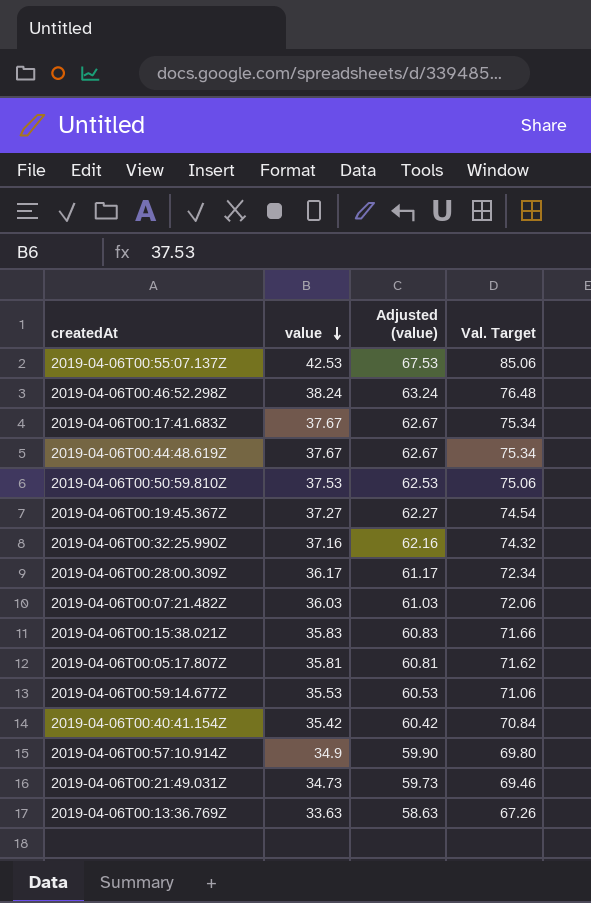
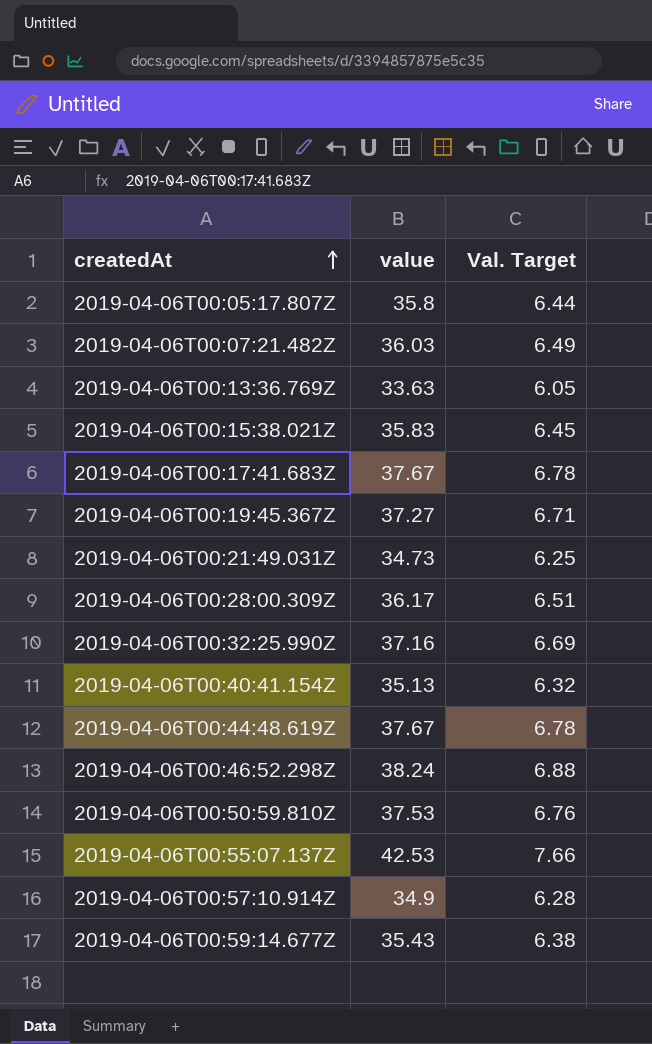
row order: value descending -> createdAt ascending
column Adjusted (value) | formula: [value] + 25 -> none
column Val. Target | formula: [value] * 2 -> [value] * 0.18
2019-04-06T00:05:17.807Z | value: 35.81 -> 35.8
2019-04-06T00:40:41.154Z | value: 35.42 -> 35.13
2019-04-06T00:59:14.677Z | value: 35.53 -> 35.43

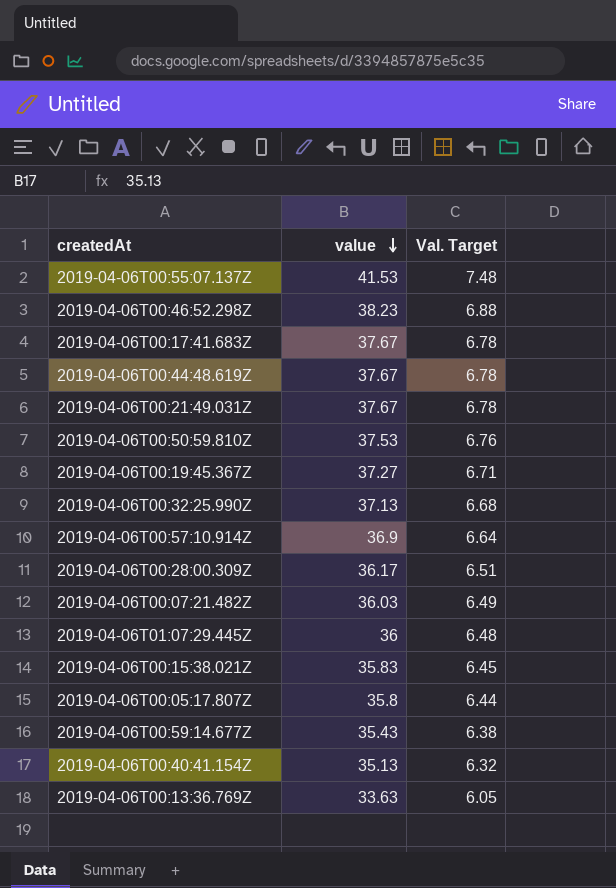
row order: createdAt ascending -> value descending
2019-04-06T00:55:07.137Z | value: 42.53 -> 41.53
2019-04-06T00:55:07.137Z | Val. Target: 7.66 -> 7.48
2019-04-06T00:46:52.298Z | value: 38.24 -> 38.23
2019-04-06T00:21:49.031Z | value: 34.73 -> 37.67
2019-04-06T00:21:49.031Z | Val. Target: 6.25 -> 6.78
2019-04-06T00:32:25.990Z | value: 37.16 -> 37.13
2019-04-06T00:32:25.990Z | Val. Target: 6.69 -> 6.68
2019-04-06T00:57:10.914Z | value: 34.9 -> 36.9
2019-04-06T00:57:10.914Z | Val. Target: 6.28 -> 6.64
row 2019-04-06T01:07:29.445Z: none -> 36 | 6.48

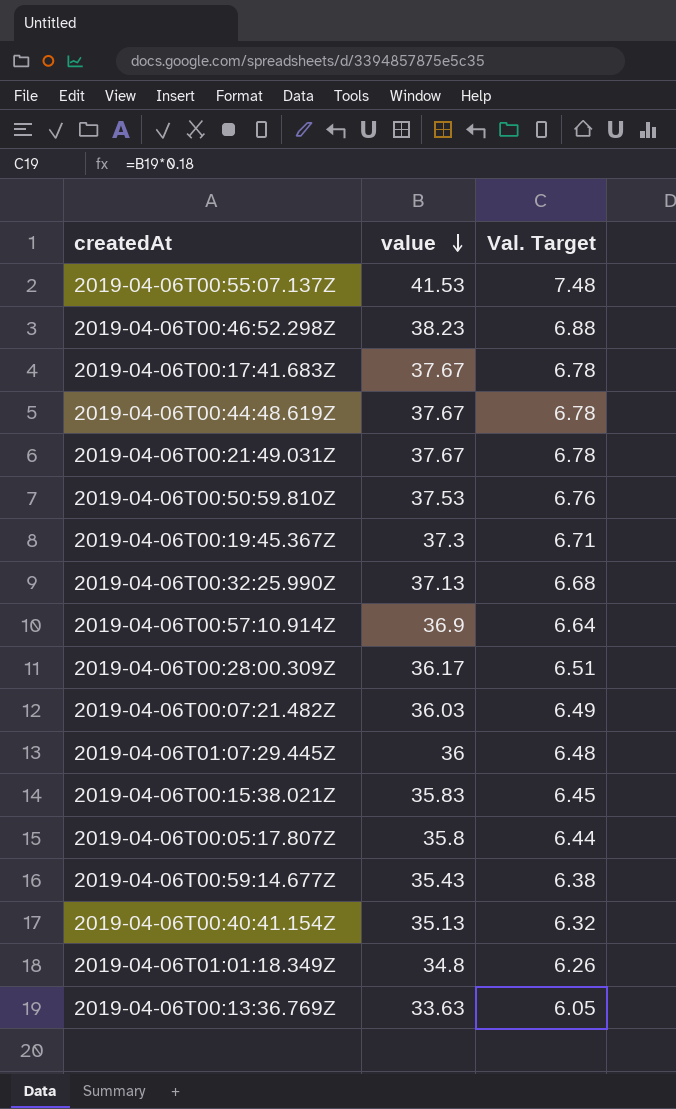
2019-04-06T00:19:45.367Z | value: 37.27 -> 37.3
row 2019-04-06T01:01:18.349Z: none -> 34.8 | 6.26

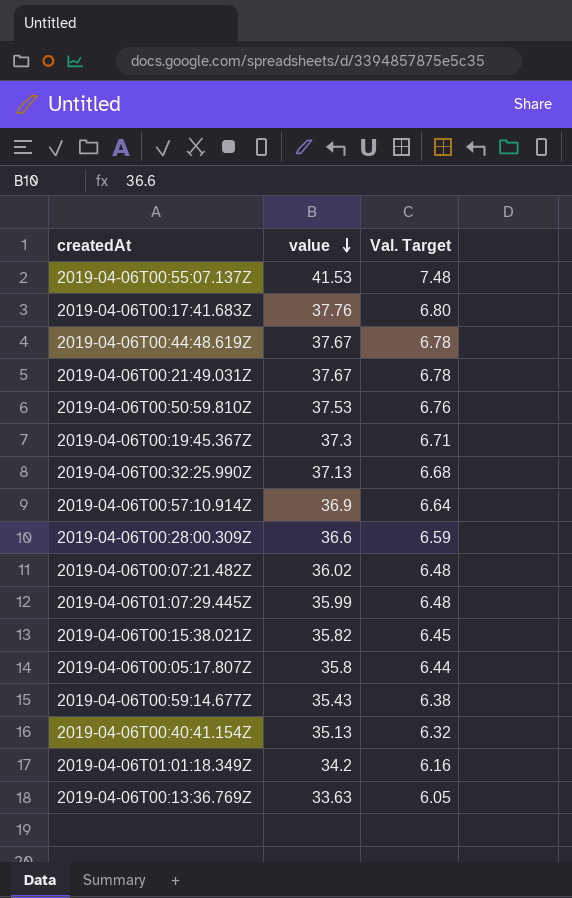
row 2019-04-06T00:46:52.298Z: 38.23 | 6.88 -> none
2019-04-06T00:17:41.683Z | value: 37.67 -> 37.76
2019-04-06T00:17:41.683Z | Val. Target: 6.78 -> 6.80
2019-04-06T00:28:00.309Z | value: 36.17 -> 36.6
2019-04-06T00:28:00.309Z | Val. Target: 6.51 -> 6.59
2019-04-06T00:07:21.482Z | value: 36.03 -> 36.02
2019-04-06T00:07:21.482Z | Val. Target: 6.49 -> 6.48
2019-04-06T01:07:29.445Z | value: 36 -> 35.99
2019-04-06T00:15:38.021Z | value: 35.83 -> 35.82
2019-04-06T01:01:18.349Z | value: 34.8 -> 34.2
2019-04-06T01:01:18.349Z | Val. Target: 6.26 -> 6.16

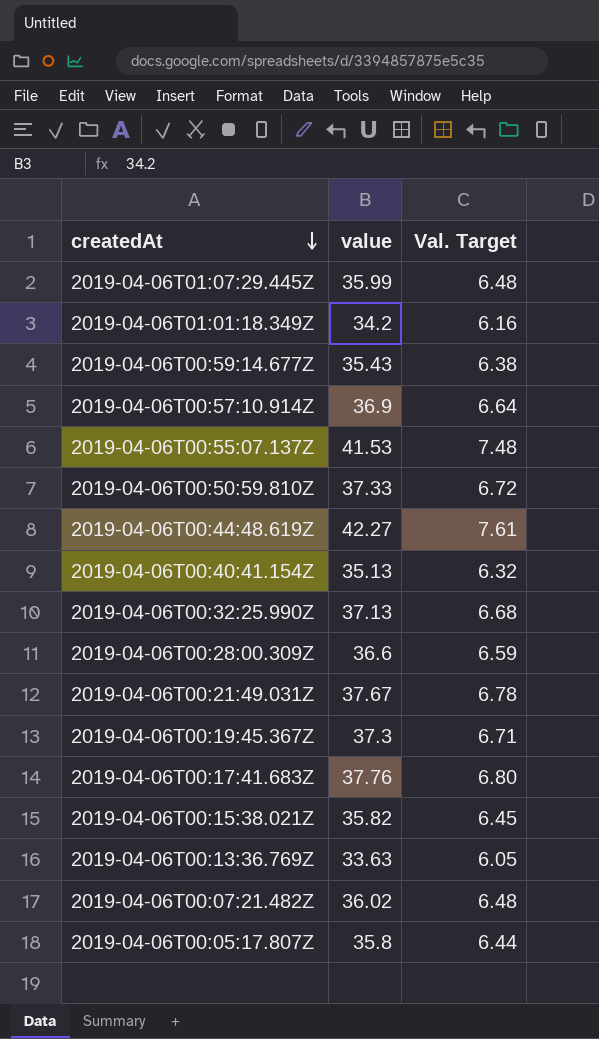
row order: value descending -> createdAt descending
2019-04-06T00:50:59.810Z | value: 37.53 -> 37.33
2019-04-06T00:50:59.810Z | Val. Target: 6.76 -> 6.72
2019-04-06T00:44:48.619Z | value: 37.67 -> 42.27
2019-04-06T00:44:48.619Z | Val. Target: 6.78 -> 7.61

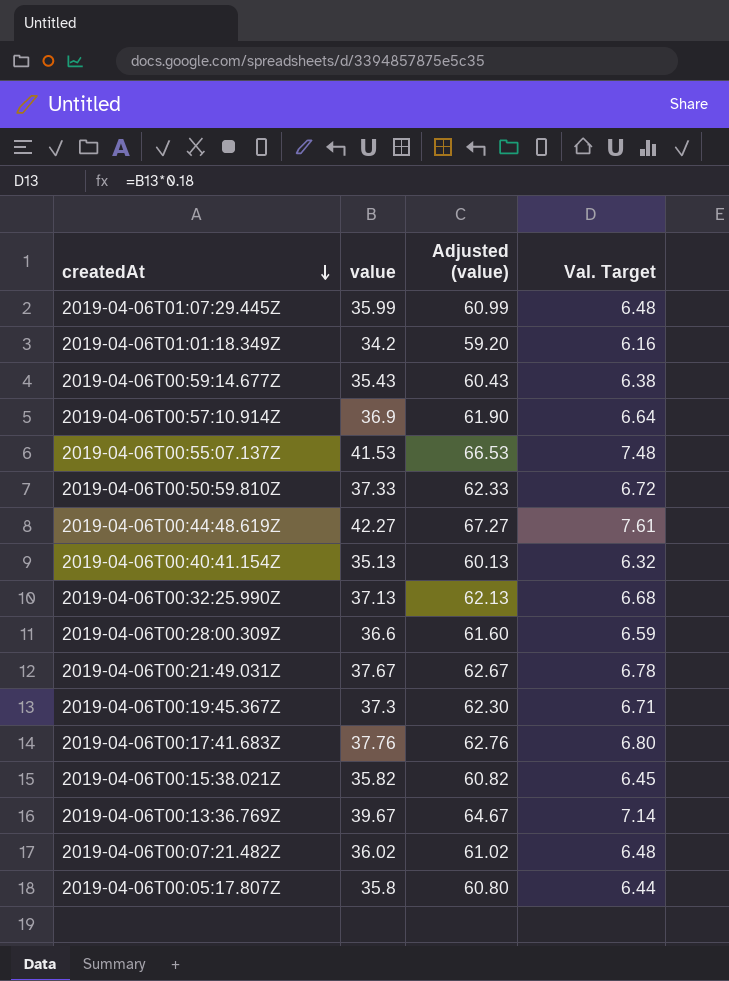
column Adjusted (value) | formula: none -> [value] + 25
2019-04-06T00:13:36.769Z | value: 33.63 -> 39.67
2019-04-06T00:13:36.769Z | Val. Target: 6.05 -> 7.14

